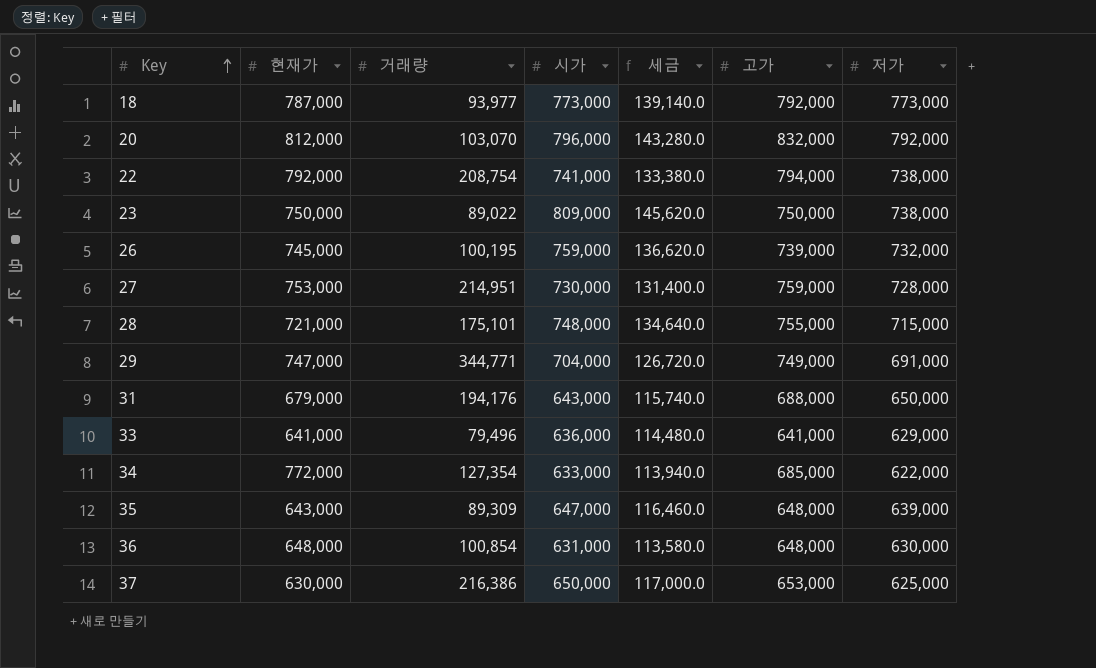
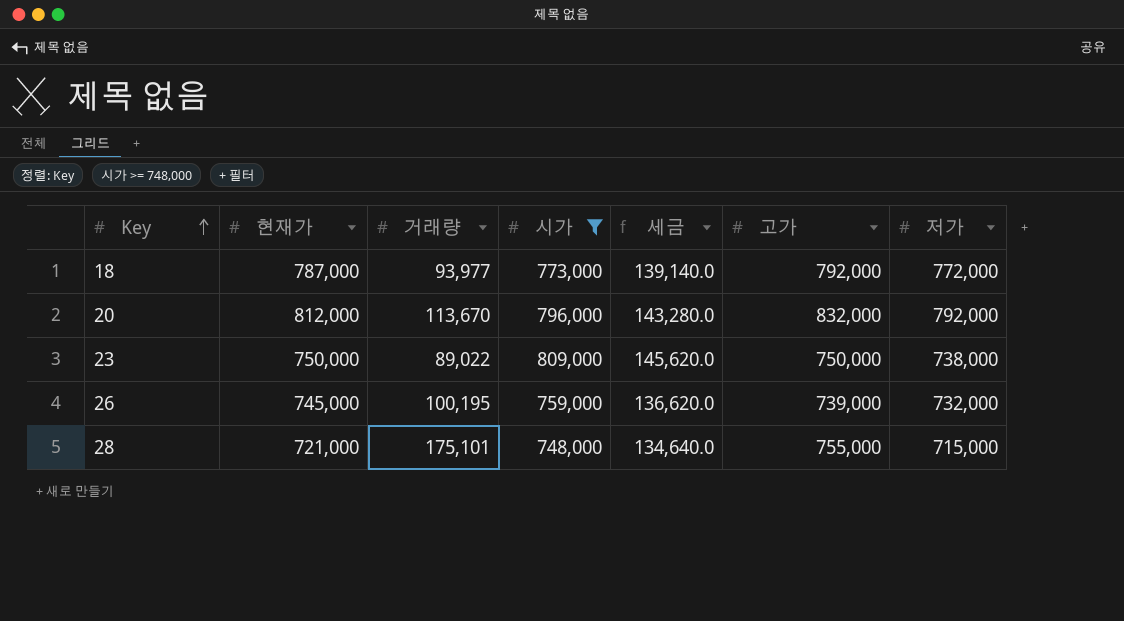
filter: none -> 시가 >= 748,000
18 | 저가: 773,000 -> 772,000
20 | 거래량: 103,070 -> 113,670

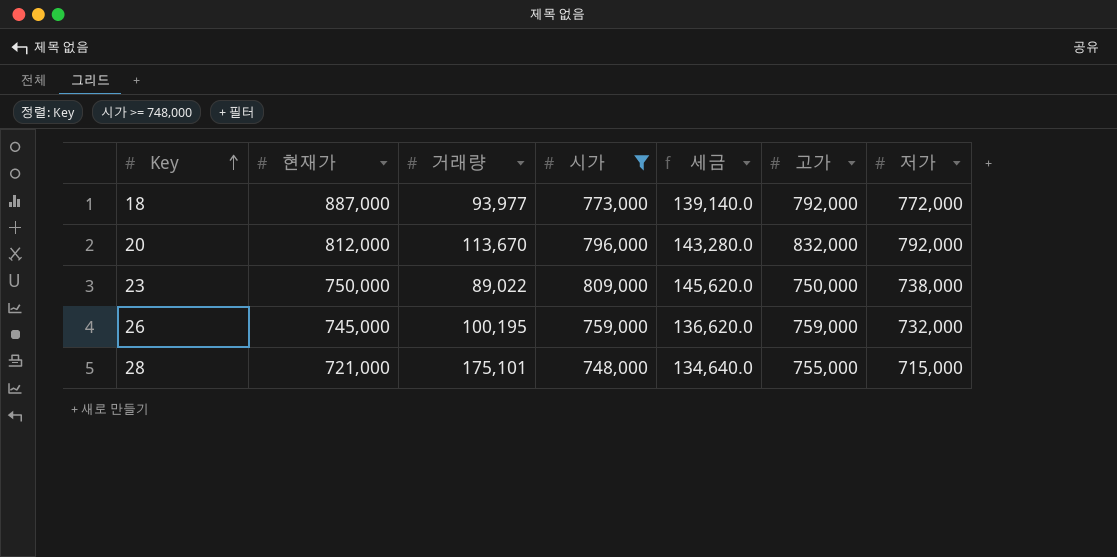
18 | 현재가: 787,000 -> 887,000
26 | 고가: 739,000 -> 759,000

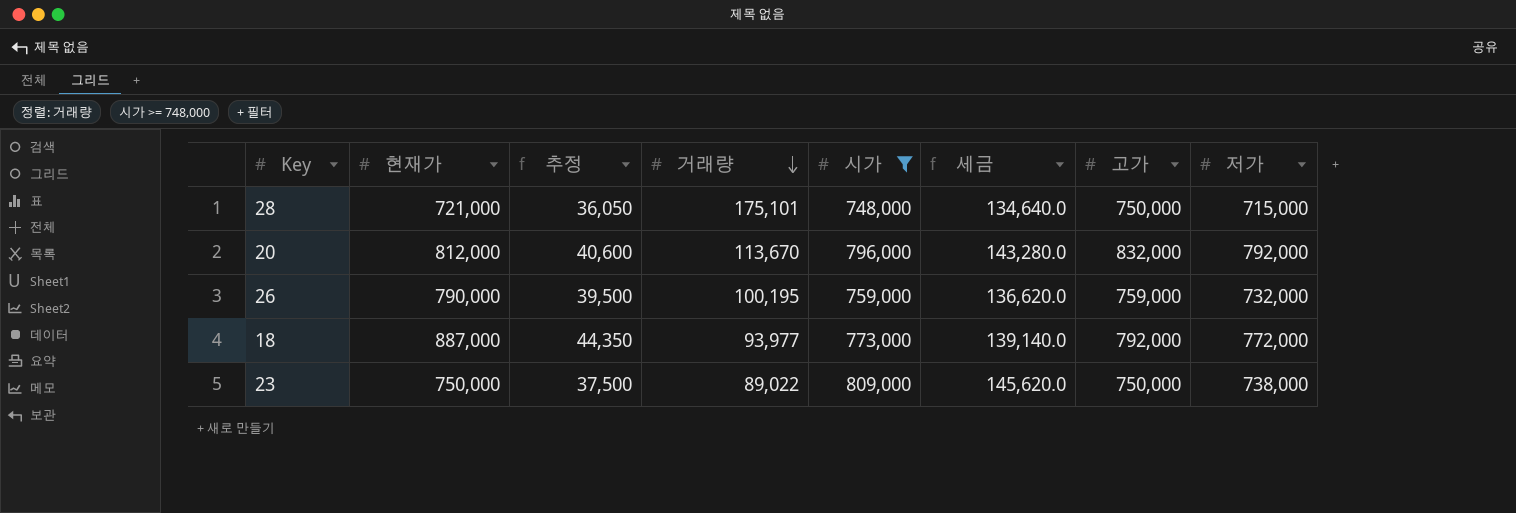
row order: Key ascending -> 거래량 descending
column 추정 | formula: none -> [현재가] * 0.05
28 | 고가: 755,000 -> 750,000
26 | 현재가: 745,000 -> 790,000

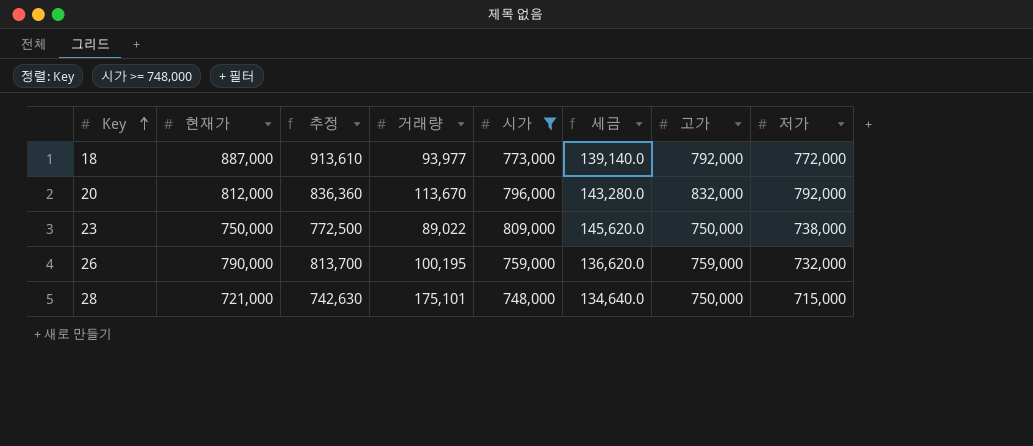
row order: 거래량 descending -> Key ascending
column 추정 | formula: [현재가] * 0.05 -> [현재가] * 1.03

